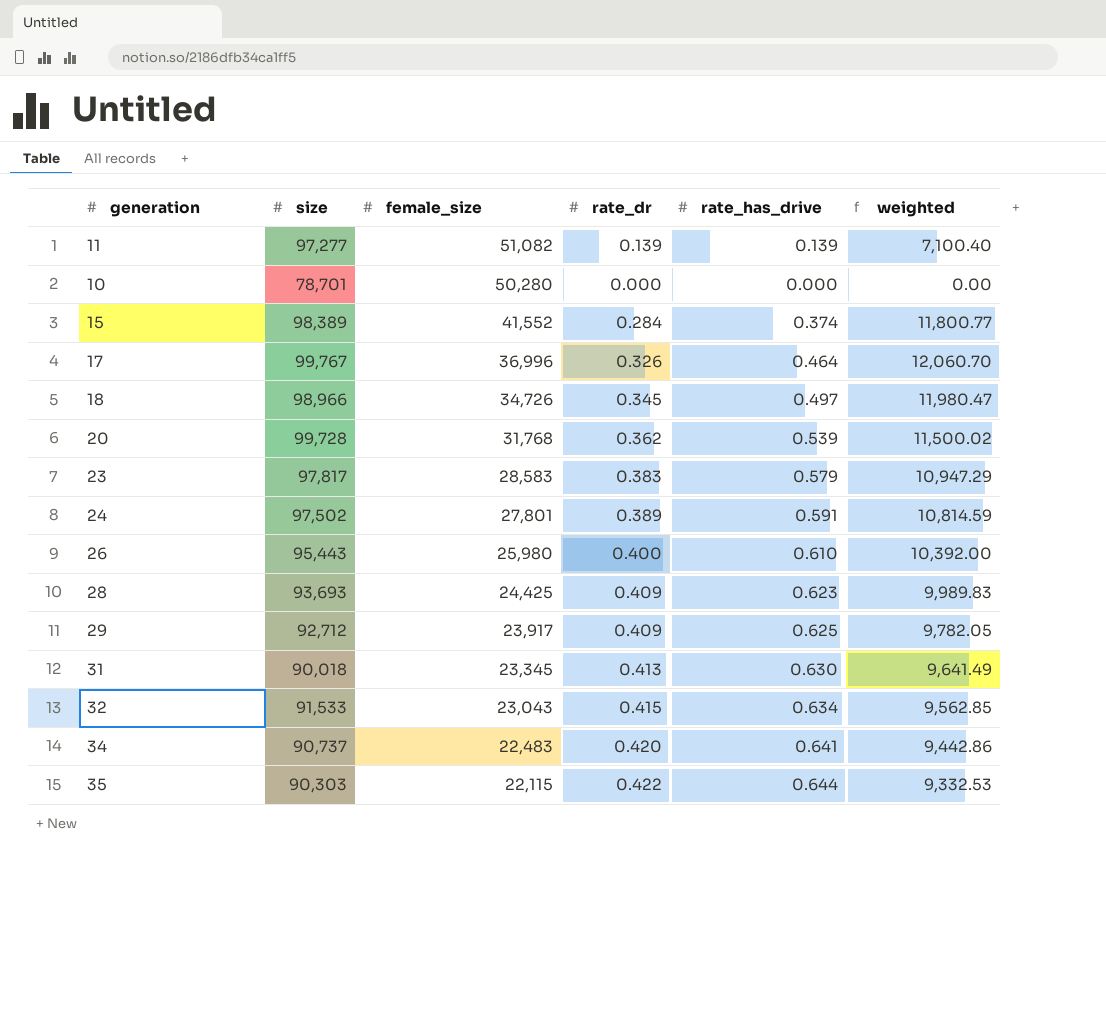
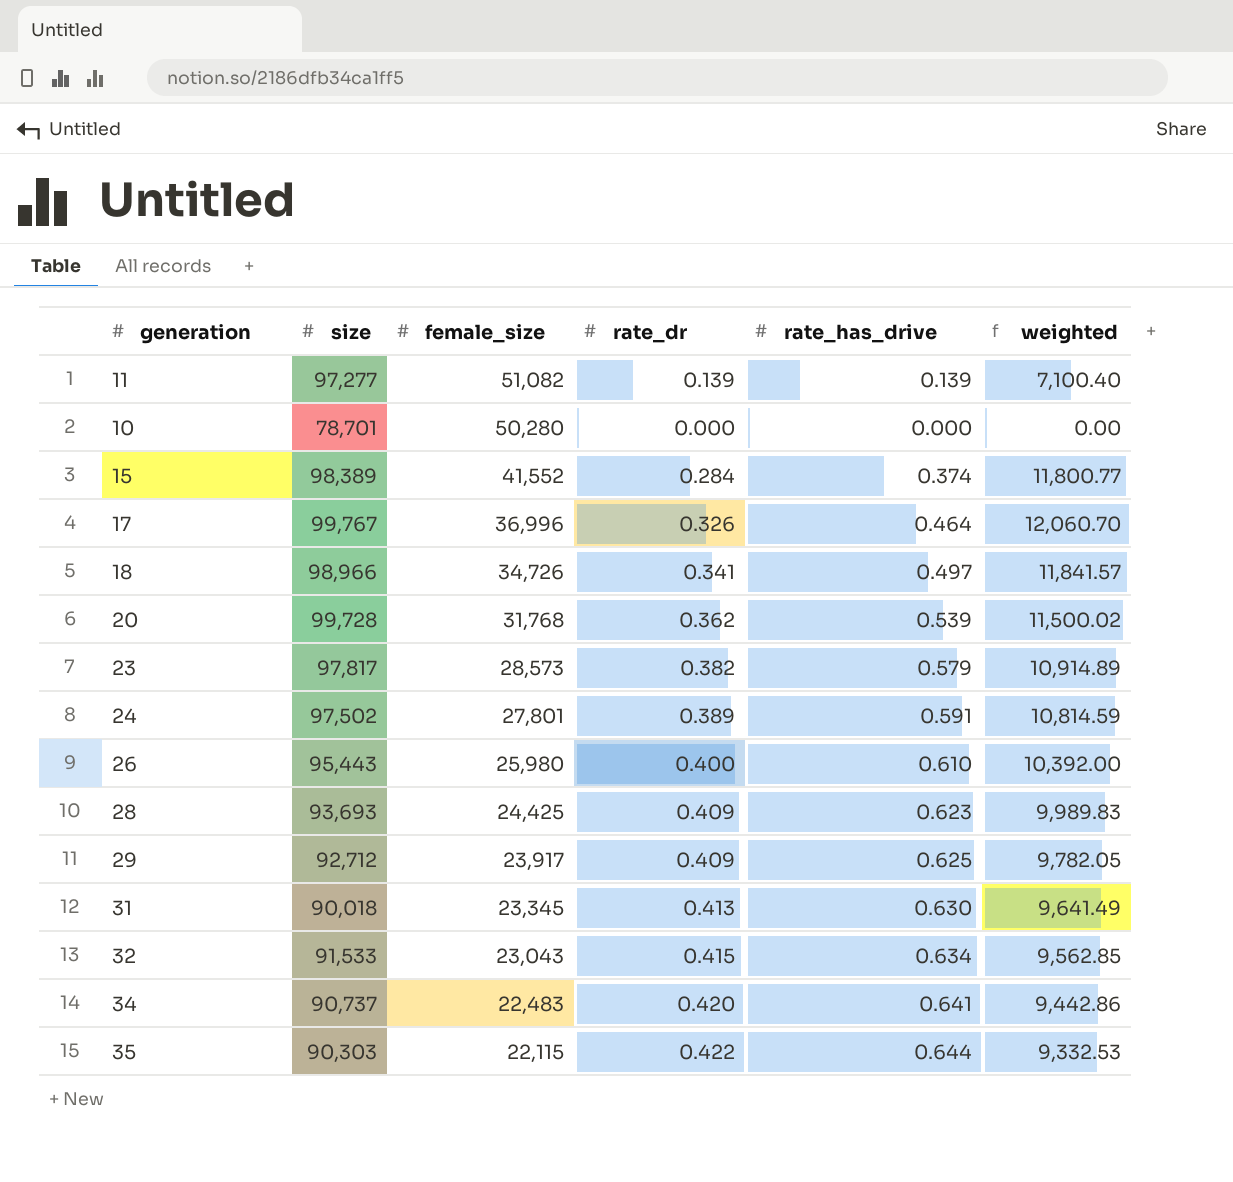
18 | rate_dr: 0.345 -> 0.341
18 | weighted: 11,980.47 -> 11,841.57
23 | female_size: 28,583 -> 28,573
23 | rate_dr: 0.383 -> 0.382
23 | weighted: 10,947.29 -> 10,914.89

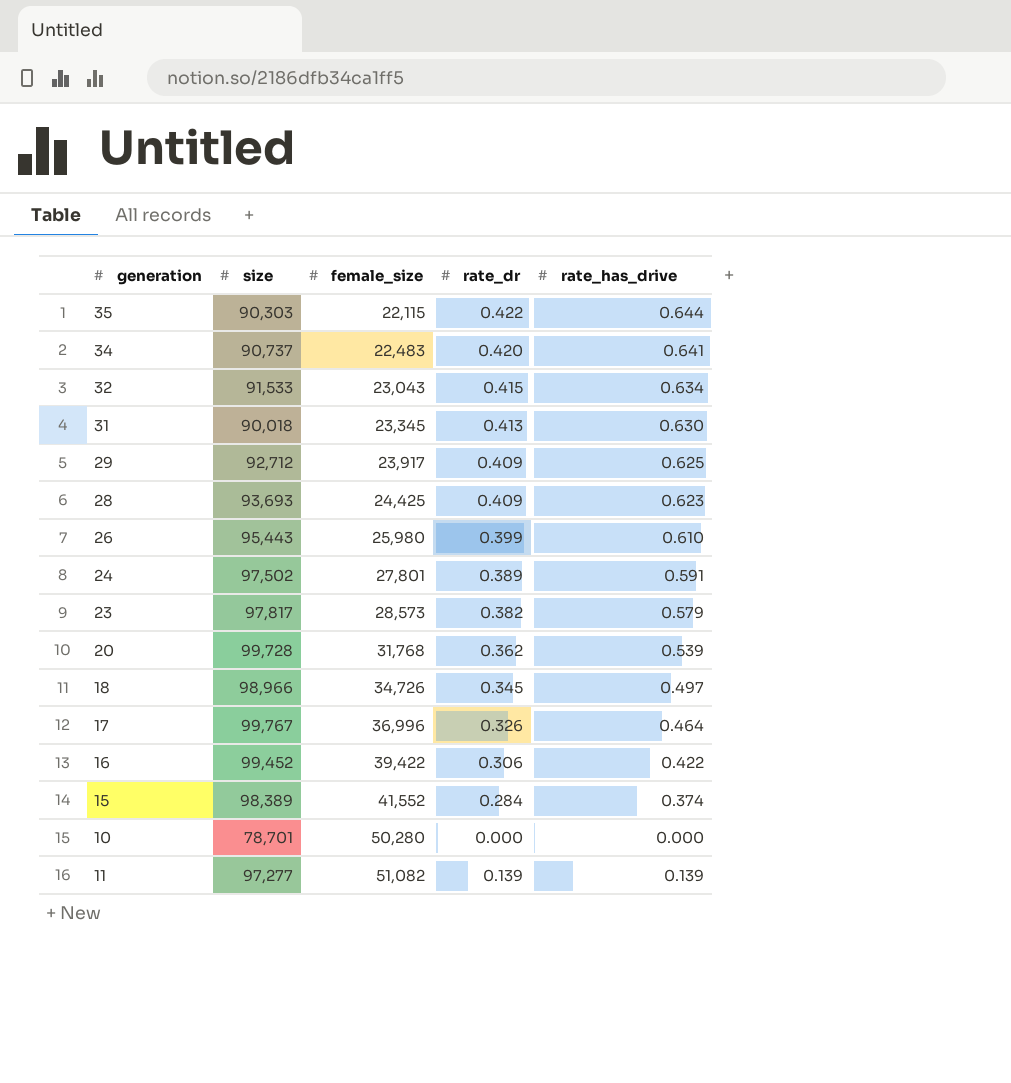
row order: female_size descending -> female_size ascending
column weighted | formula: [female_size] * [rate_dr] -> none
26 | rate_dr: 0.400 -> 0.399
18 | rate_dr: 0.341 -> 0.345
row 16: none -> 99,452 | 39,422 | 0.306 | 0.422

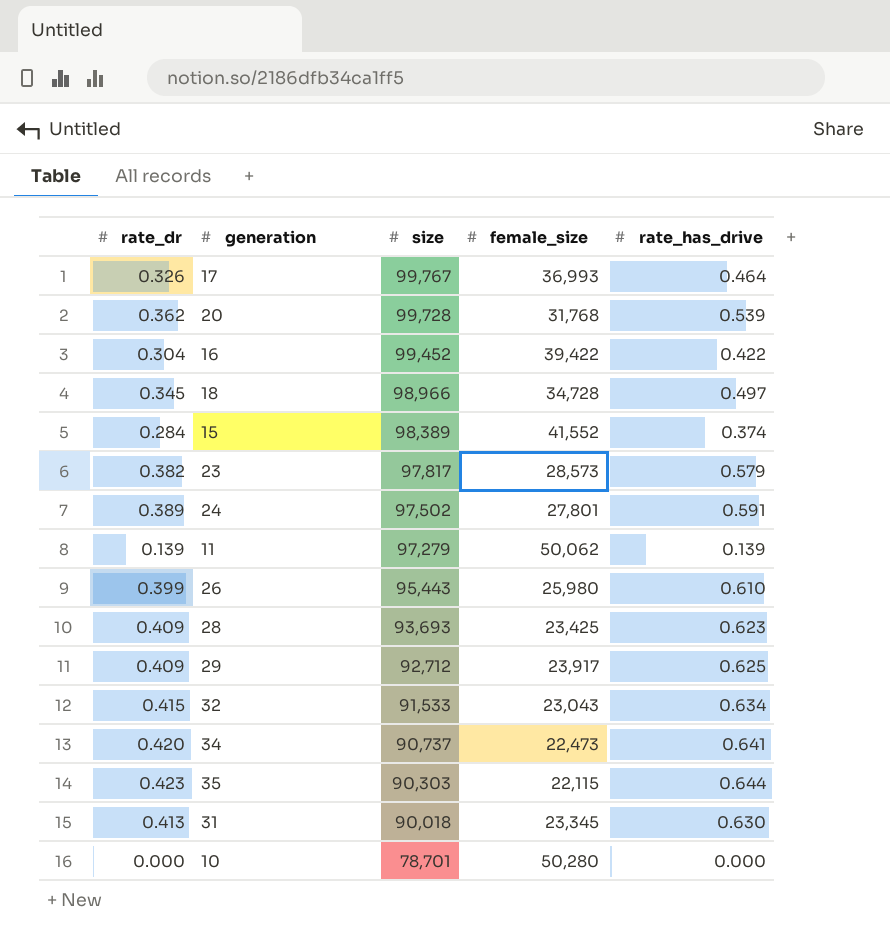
row order: female_size ascending -> size descending
column rate_dr | position: 4 -> 1
17 | female_size: 36,996 -> 36,993
16 | rate_dr: 0.306 -> 0.304
18 | female_size: 34,726 -> 34,728
11 | size: 97,277 -> 97,279
11 | female_size: 51,082 -> 50,062
28 | female_size: 24,425 -> 23,425
34 | female_size: 22,483 -> 22,473
35 | rate_dr: 0.422 -> 0.423

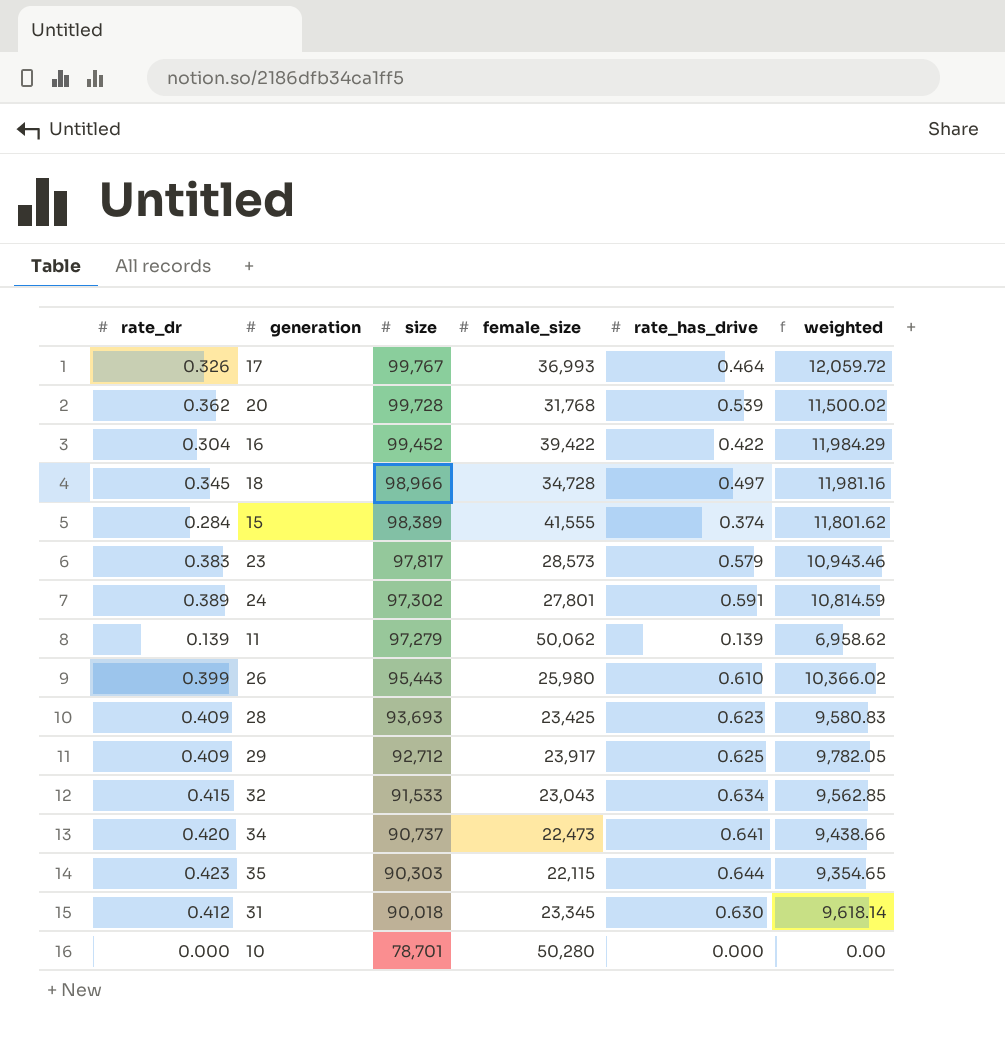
column weighted | formula: none -> [rate_dr] * [female_size]
15 | female_size: 41,552 -> 41,555
23 | rate_dr: 0.382 -> 0.383
24 | size: 97,502 -> 97,302
31 | rate_dr: 0.413 -> 0.412

